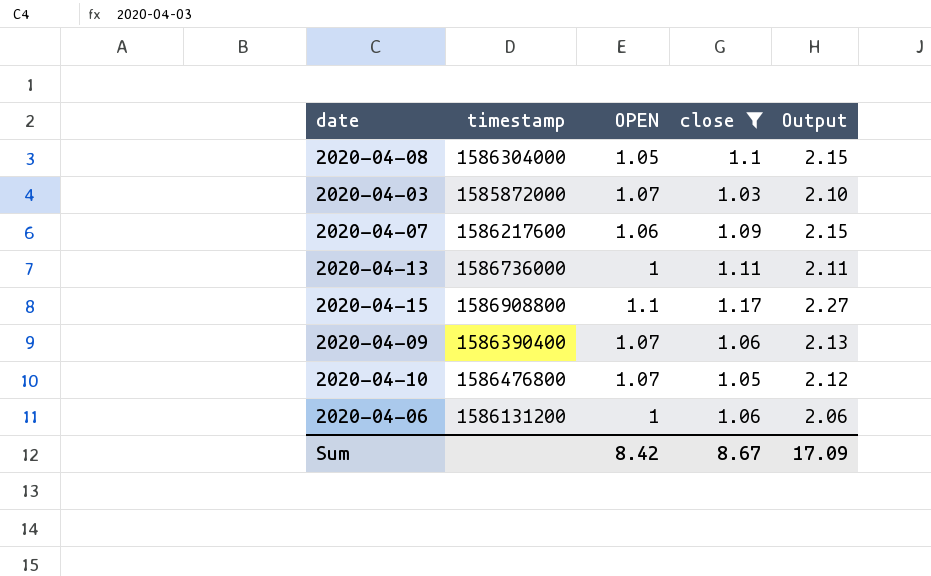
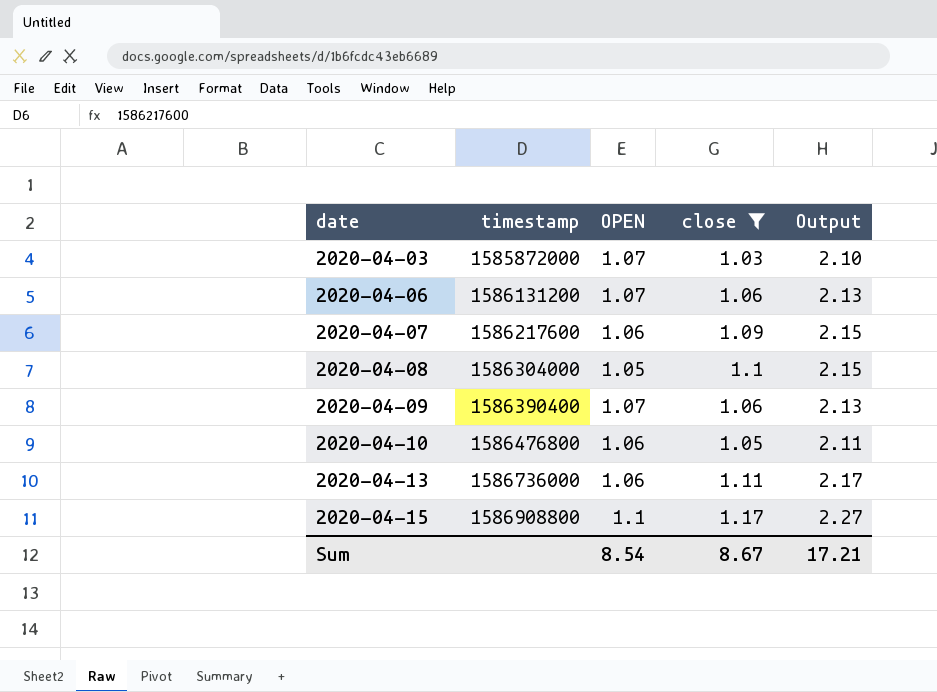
row order: none -> date ascending
2020-04-06 | OPEN: 1 -> 1.07
2020-04-06 | Output: 2.06 -> 2.13
2020-04-10 | OPEN: 1.07 -> 1.06
2020-04-10 | Output: 2.12 -> 2.11
2020-04-13 | OPEN: 1 -> 1.06
2020-04-13 | Output: 2.11 -> 2.17
Sum | OPEN: 8.42 -> 8.54
Sum | Output: 17.09 -> 17.21

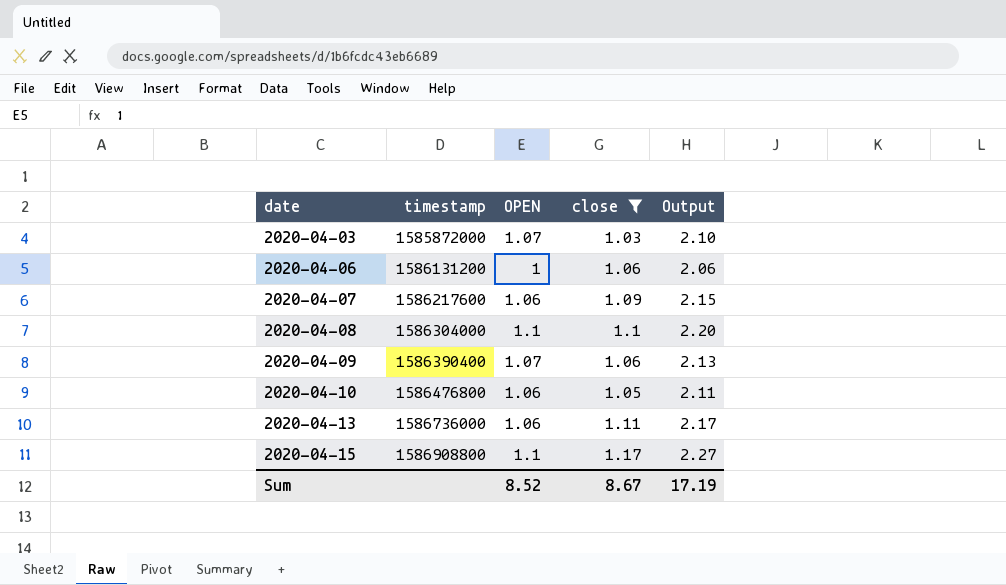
2020-04-06 | OPEN: 1.07 -> 1
2020-04-06 | Output: 2.13 -> 2.06
2020-04-08 | OPEN: 1.05 -> 1.1
2020-04-08 | Output: 2.15 -> 2.20
Sum | OPEN: 8.54 -> 8.52
Sum | Output: 17.21 -> 17.19

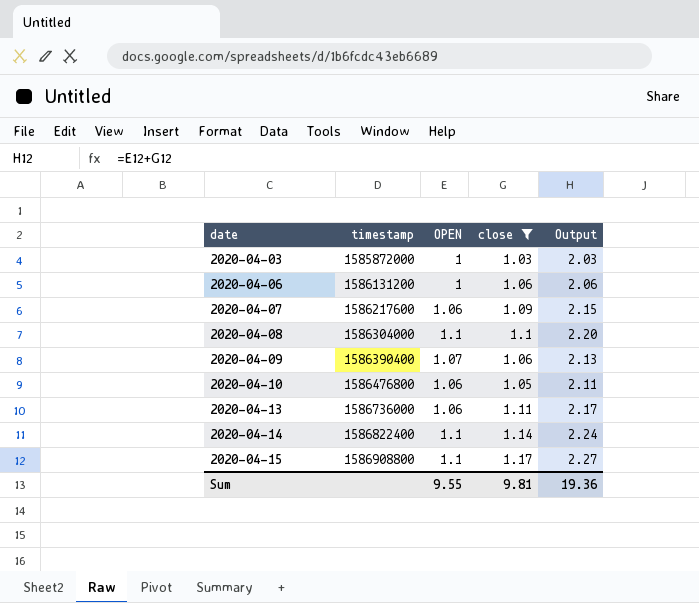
2020-04-03 | OPEN: 1.07 -> 1
2020-04-03 | Output: 2.10 -> 2.03
row 2020-04-14: none -> 1586822400 | 1.1 | 1.14 | 2.24
Sum | OPEN: 8.52 -> 9.55
Sum | close: 8.67 -> 9.81
Sum | Output: 17.19 -> 19.36

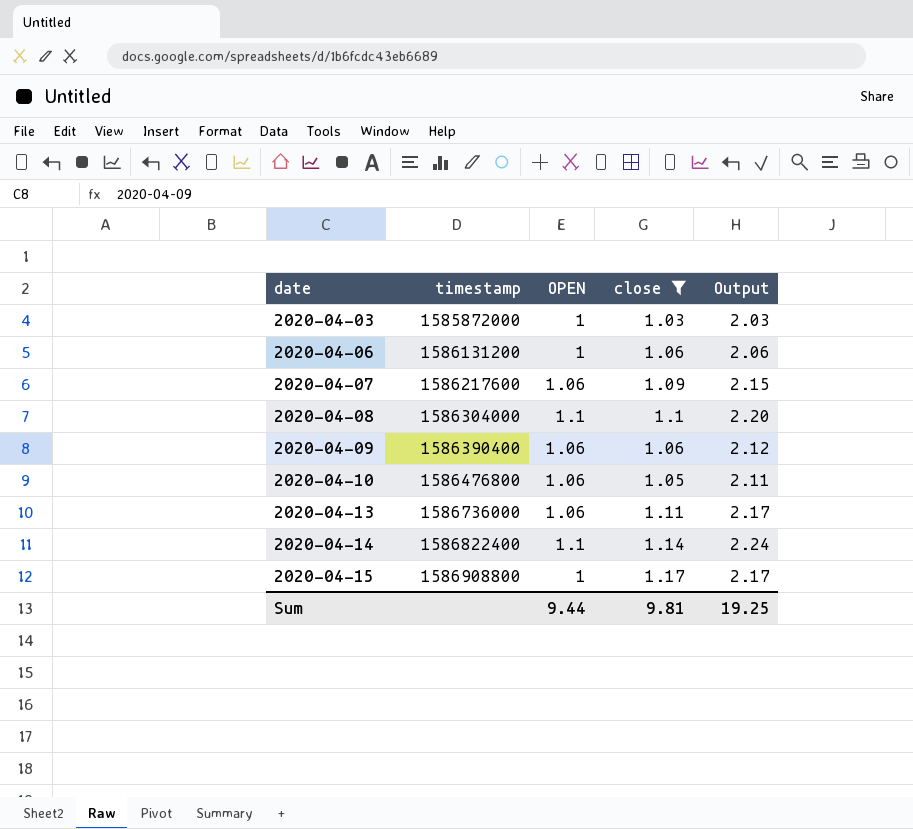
2020-04-09 | OPEN: 1.07 -> 1.06
2020-04-09 | Output: 2.13 -> 2.12
2020-04-15 | OPEN: 1.1 -> 1
2020-04-15 | Output: 2.27 -> 2.17
Sum | OPEN: 9.55 -> 9.44
Sum | Output: 19.36 -> 19.25

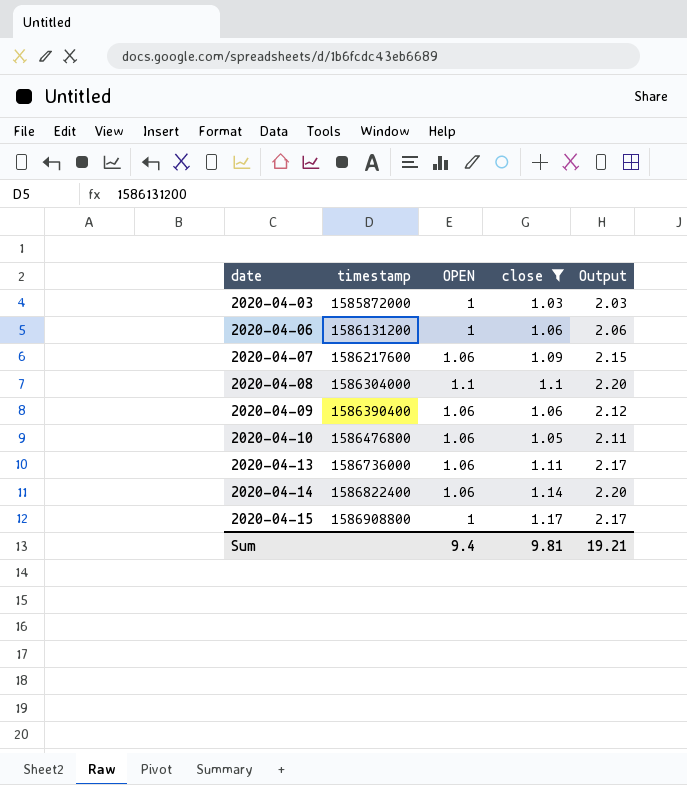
2020-04-14 | OPEN: 1.1 -> 1.06
2020-04-14 | Output: 2.24 -> 2.20
Sum | OPEN: 9.44 -> 9.4
Sum | Output: 19.25 -> 19.21

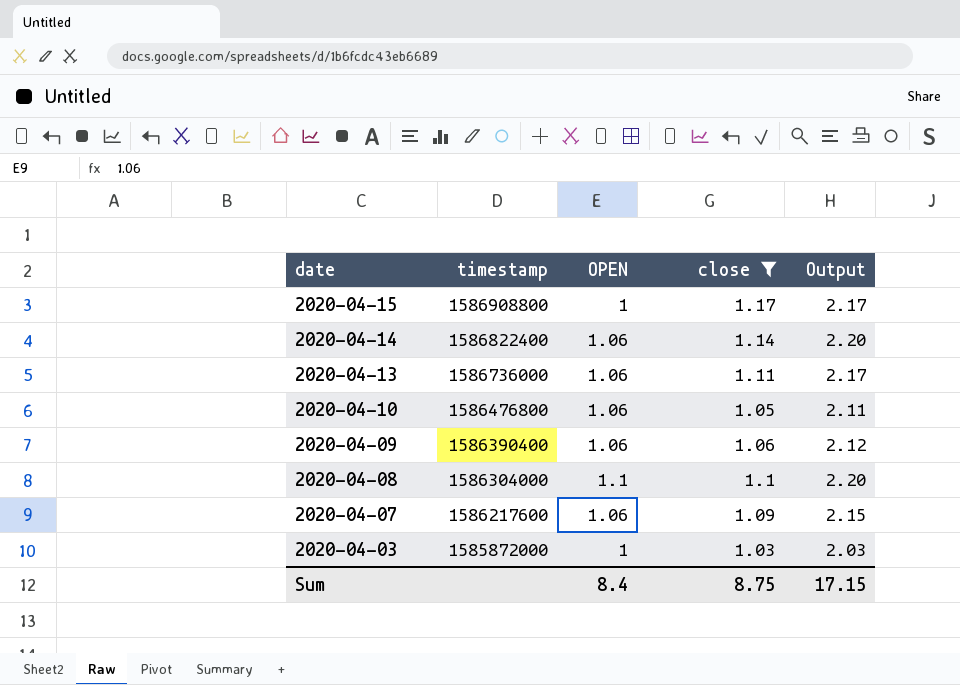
row order: date ascending -> date descending
row 2020-04-06: 1586131200 | 1 | 1.06 | 2.06 -> none
Sum | OPEN: 9.4 -> 8.4
Sum | close: 9.81 -> 8.75
Sum | Output: 19.21 -> 17.15

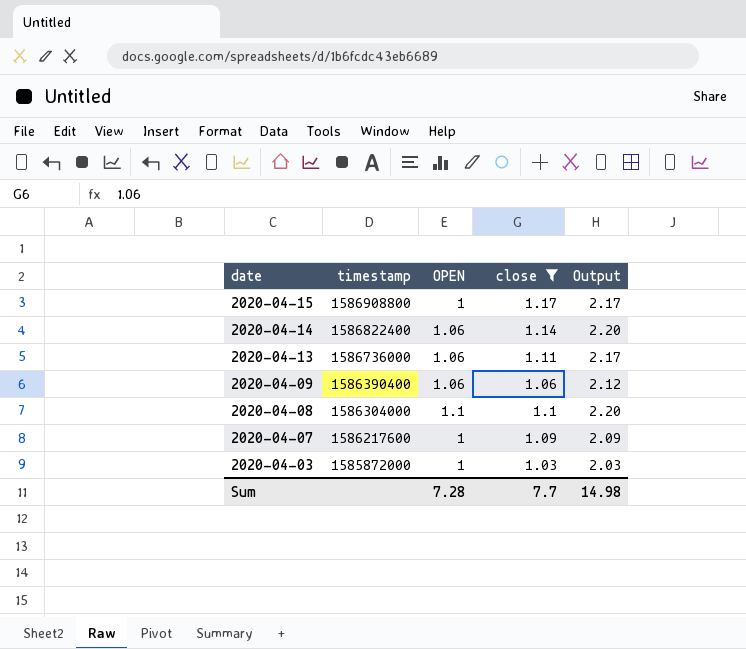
row 2020-04-10: 1586476800 | 1.06 | 1.05 | 2.11 -> none
2020-04-07 | OPEN: 1.06 -> 1
2020-04-07 | Output: 2.15 -> 2.09
Sum | OPEN: 8.4 -> 7.28
Sum | close: 8.75 -> 7.7
Sum | Output: 17.15 -> 14.98

